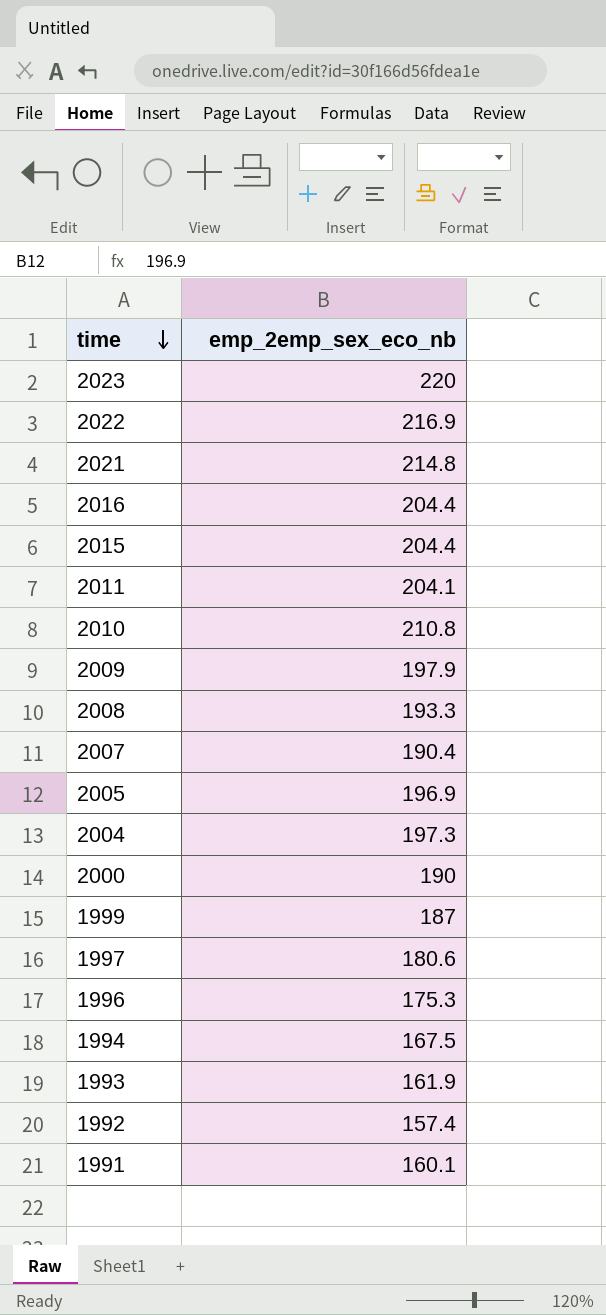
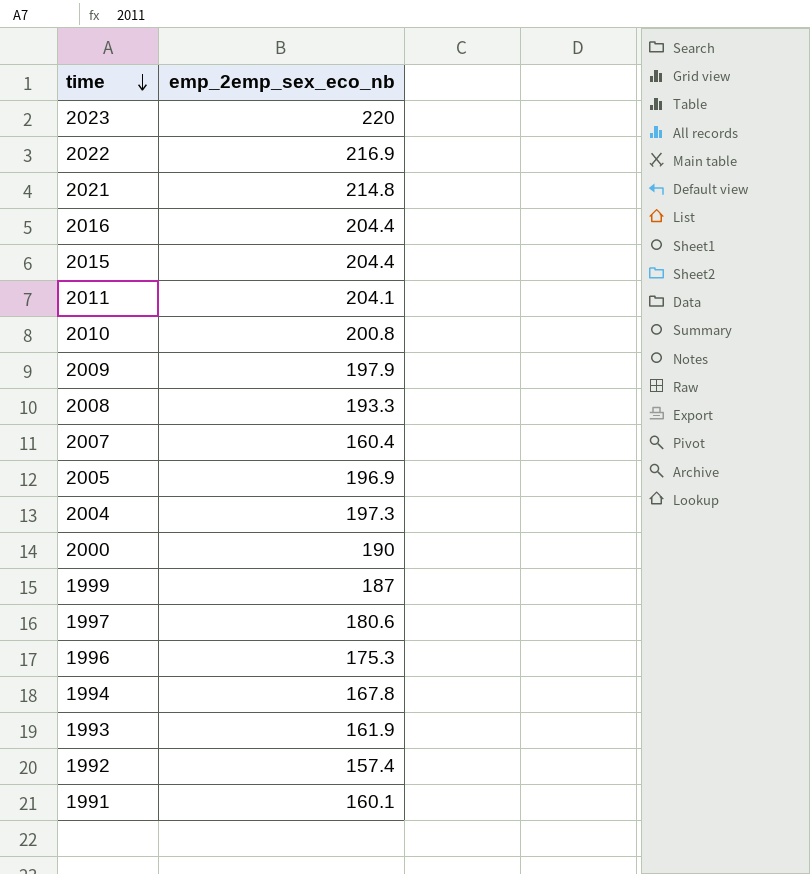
2010 | emp_2emp_sex_eco_nb: 210.8 -> 200.8
2007 | emp_2emp_sex_eco_nb: 190.4 -> 160.4
1994 | emp_2emp_sex_eco_nb: 167.5 -> 167.8

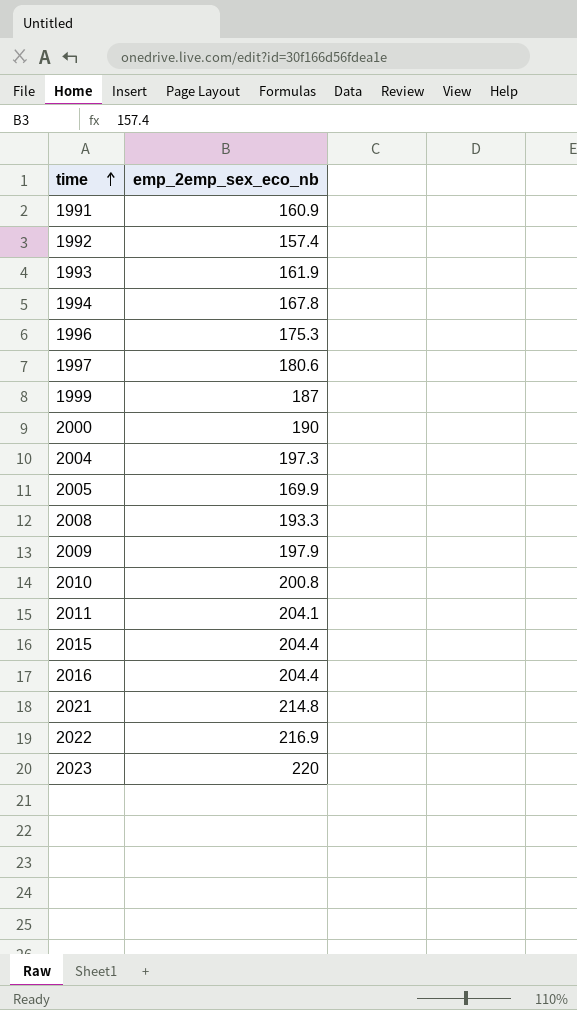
row order: time descending -> time ascending
row 2007: 160.4 -> none
1991 | emp_2emp_sex_eco_nb: 160.1 -> 160.9
2005 | emp_2emp_sex_eco_nb: 196.9 -> 169.9

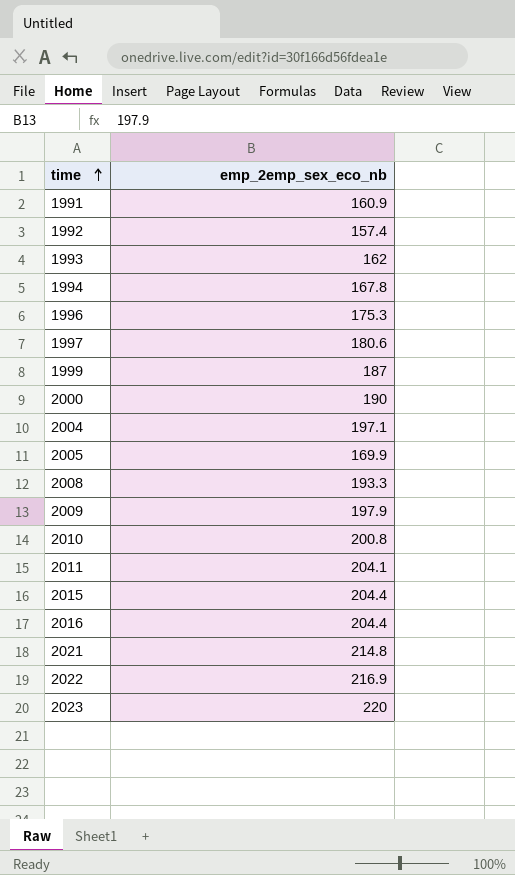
1993 | emp_2emp_sex_eco_nb: 161.9 -> 162
2004 | emp_2emp_sex_eco_nb: 197.3 -> 197.1

